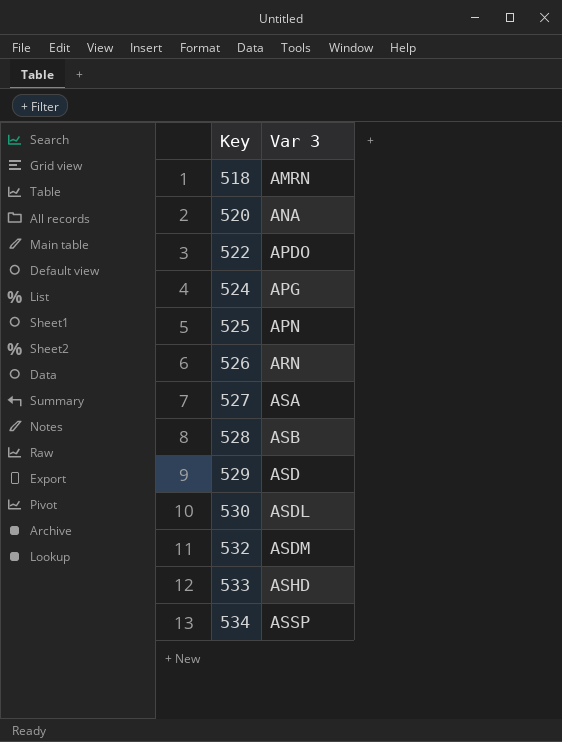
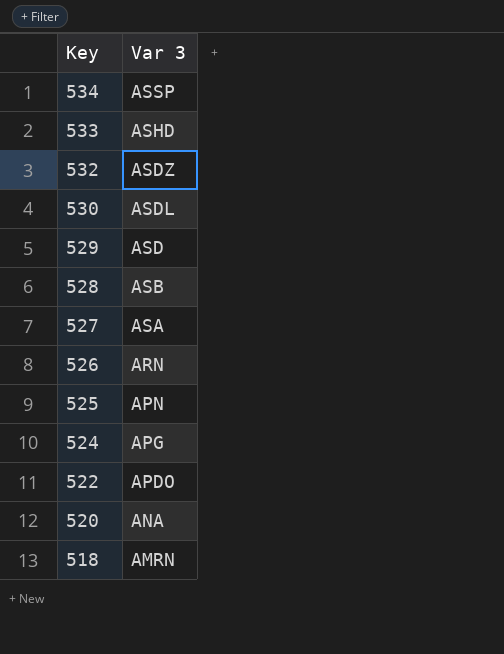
row order: Key ascending -> Key descending
532 | Var 3: ASDM -> ASDZ

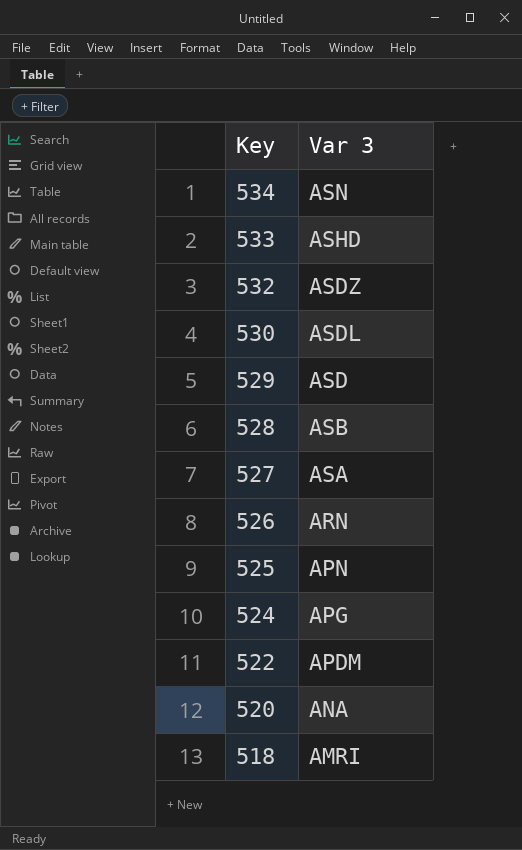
534 | Var 3: ASSP -> ASN
522 | Var 3: APDO -> APDM
518 | Var 3: AMRN -> AMRI

